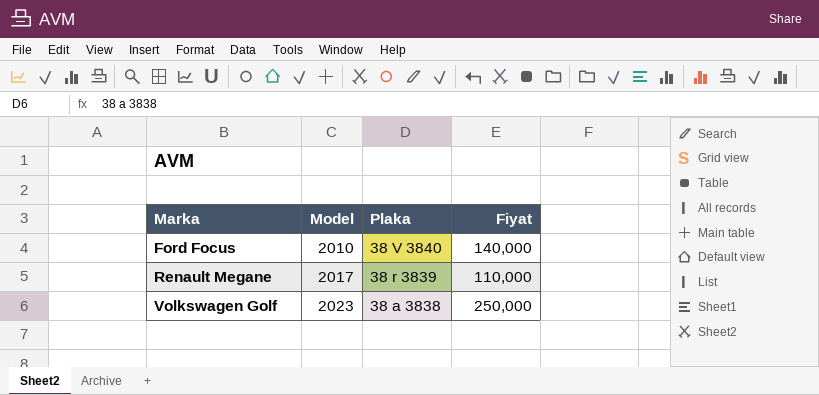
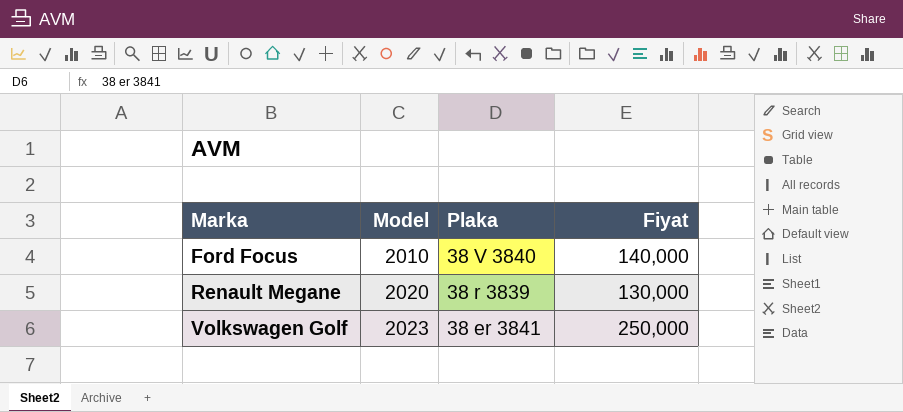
Renault Megane | Model: 2017 -> 2020
Renault Megane | Fiyat: 110,000 -> 130,000
Volkswagen Golf | Plaka: 38 a 3838 -> 38 er 3841

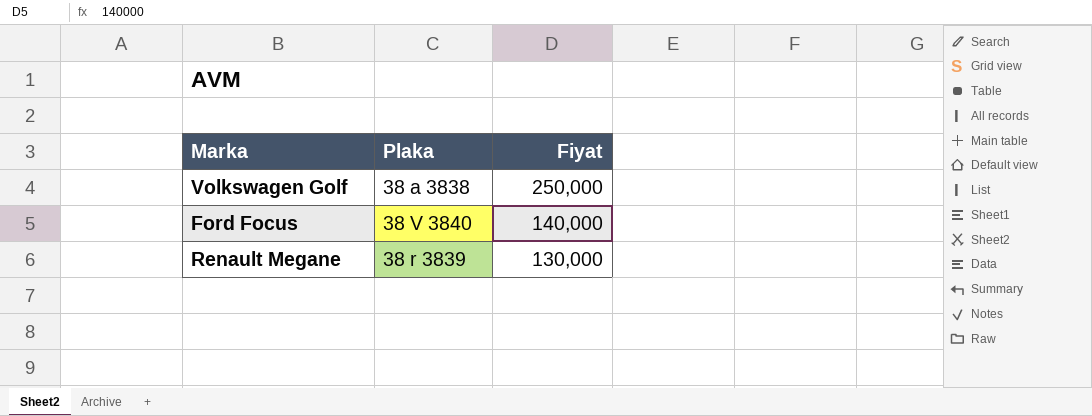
row order: Marka ascending -> Fiyat descending
column Model | position: 2 -> none
Volkswagen Golf | Plaka: 38 er 3841 -> 38 a 3838

